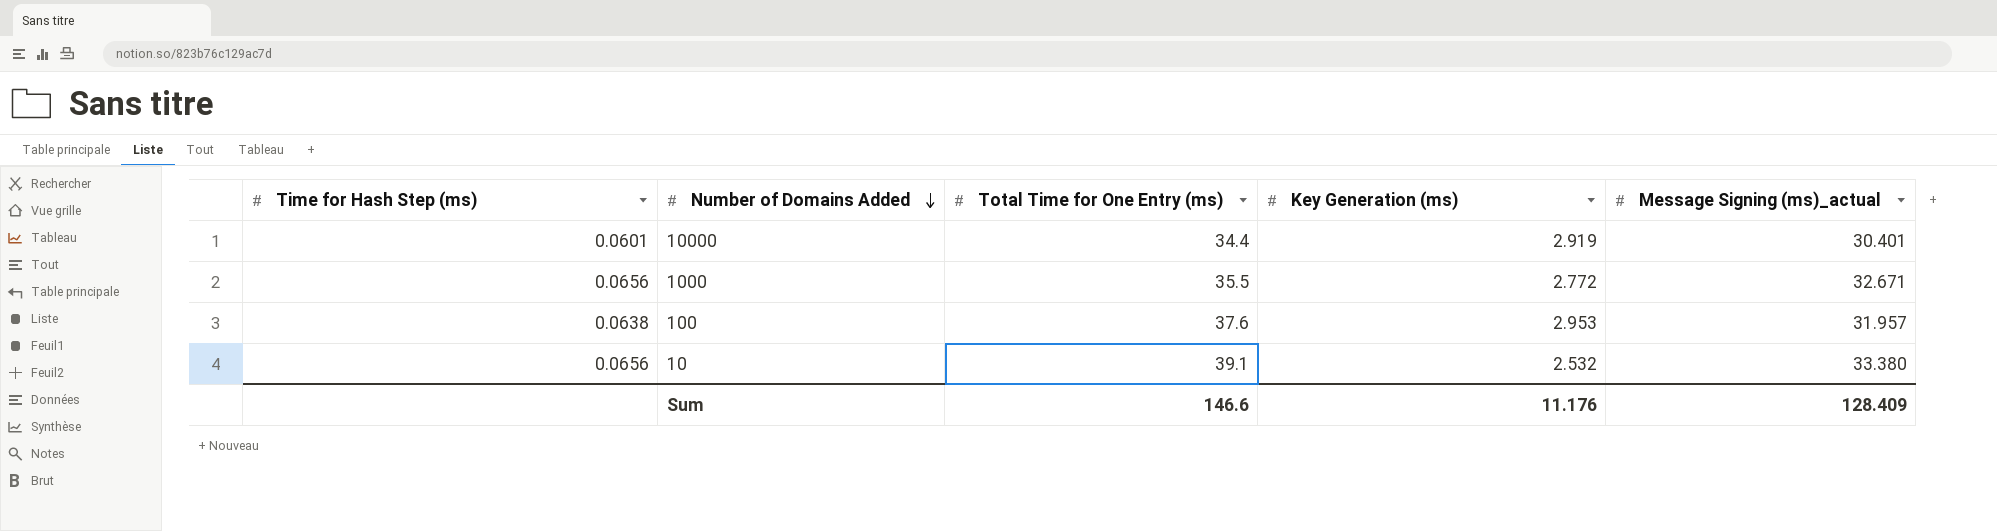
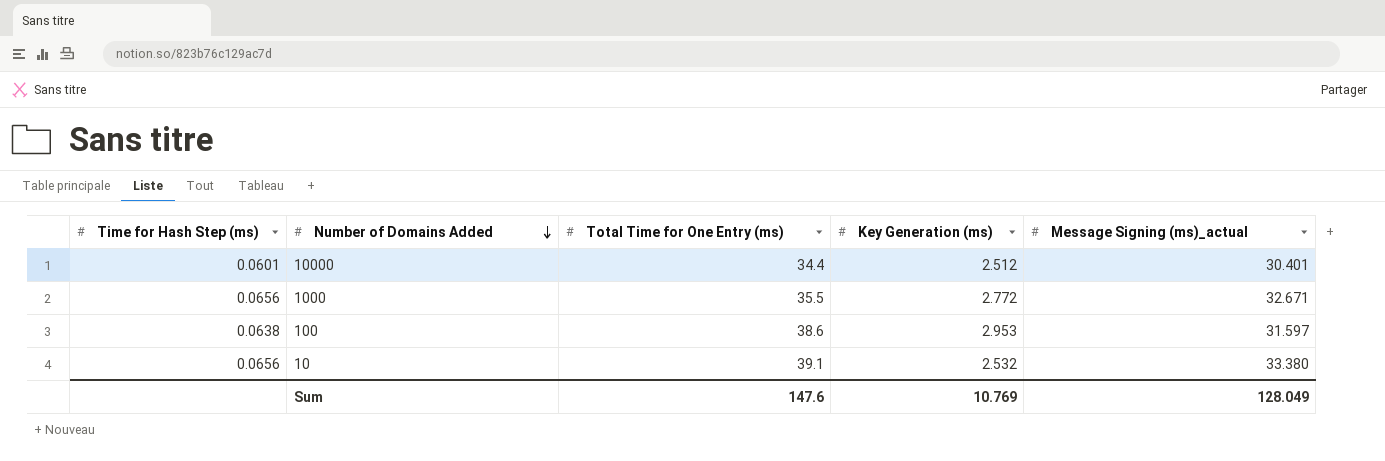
10000 | Key Generation (ms): 2.919 -> 2.512
100 | Total Time for One Entry (ms): 37.6 -> 38.6
100 | Message Signing (ms)_actual: 31.957 -> 31.597
Sum | Total Time for One Entry (ms): 146.6 -> 147.6
Sum | Key Generation (ms): 11.176 -> 10.769
Sum | Message Signing (ms)_actual: 128.409 -> 128.049

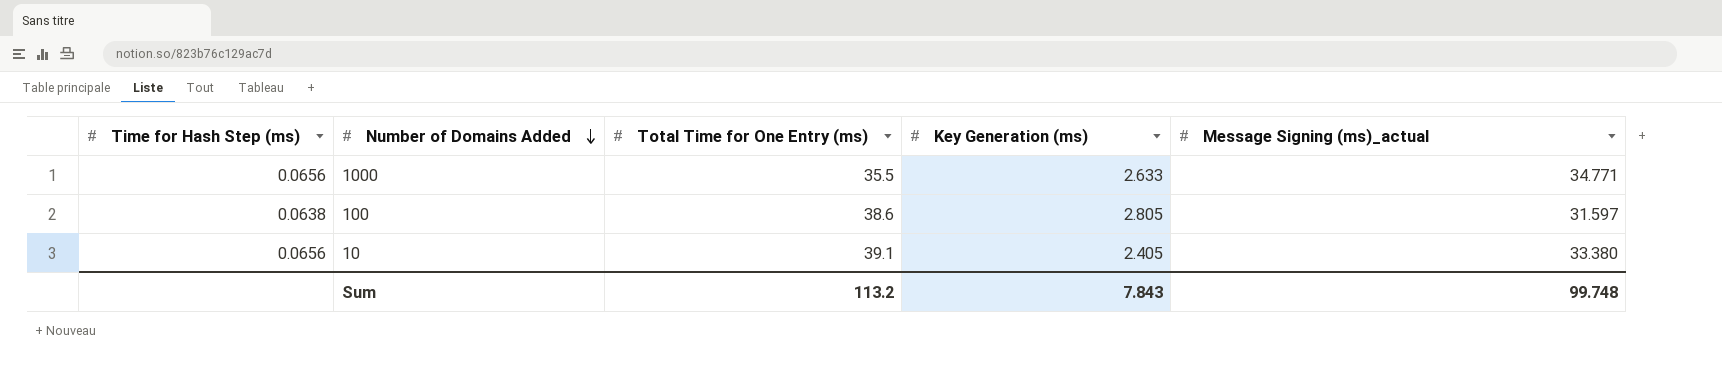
row 10000: 0.0601 | 34.4 | 2.512 | 30.401 -> none
1000 | Key Generation (ms): 2.772 -> 2.633
1000 | Message Signing (ms)_actual: 32.671 -> 34.771
100 | Key Generation (ms): 2.953 -> 2.805
10 | Key Generation (ms): 2.532 -> 2.405
Sum | Total Time for One Entry (ms): 147.6 -> 113.2
Sum | Key Generation (ms): 10.769 -> 7.843
Sum | Message Signing (ms)_actual: 128.049 -> 99.748

